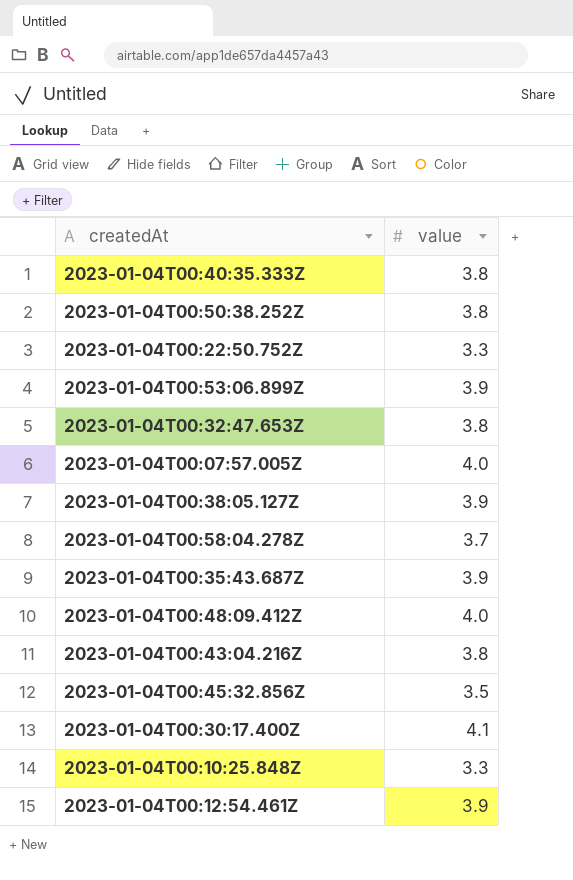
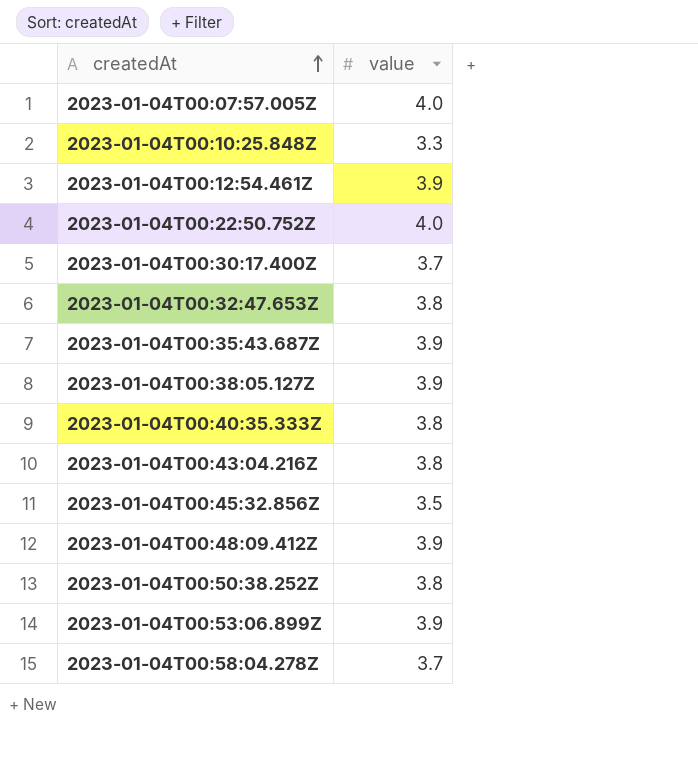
row order: none -> createdAt ascending
2023-01-04T00:22:50.752Z | value: 3.3 -> 4.0
2023-01-04T00:30:17.400Z | value: 4.1 -> 3.7
2023-01-04T00:48:09.412Z | value: 4.0 -> 3.9

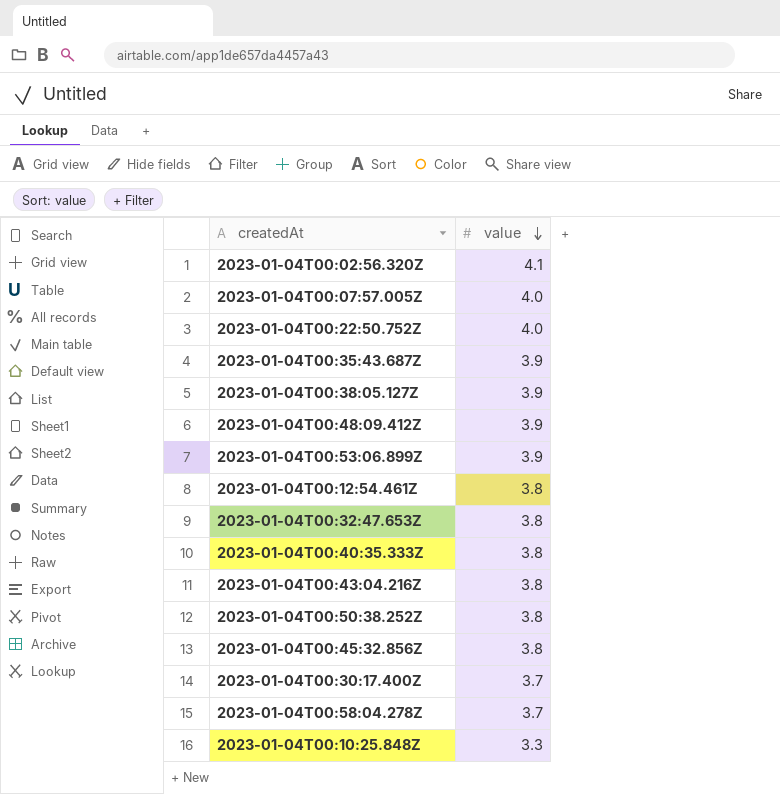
row order: createdAt ascending -> value descending
row 2023-01-04T00:02:56.320Z: none -> 4.1
2023-01-04T00:12:54.461Z | value: 3.9 -> 3.8
2023-01-04T00:45:32.856Z | value: 3.5 -> 3.8

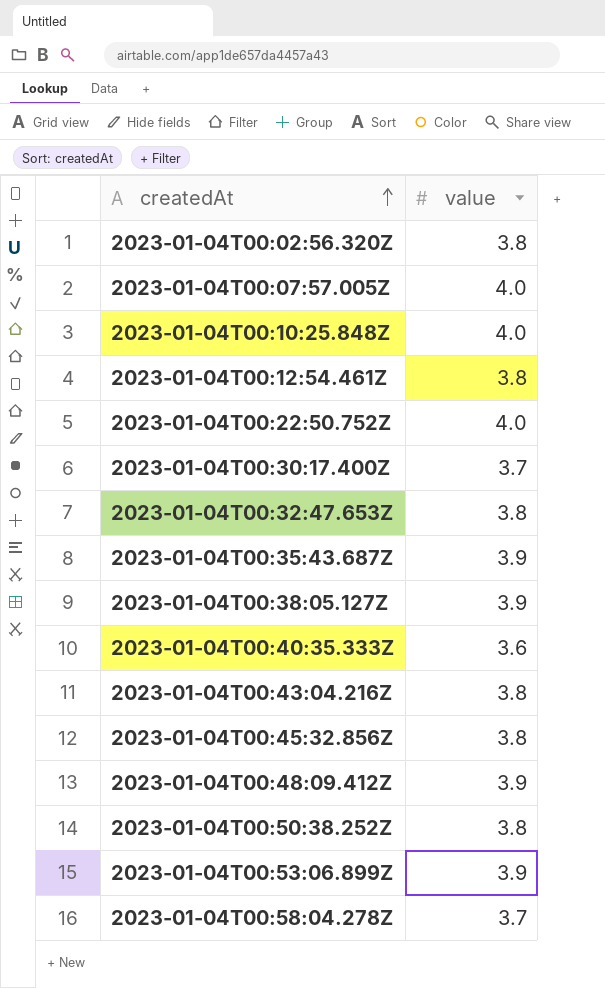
row order: value descending -> createdAt ascending
2023-01-04T00:02:56.320Z | value: 4.1 -> 3.8
2023-01-04T00:10:25.848Z | value: 3.3 -> 4.0
2023-01-04T00:40:35.333Z | value: 3.8 -> 3.6

